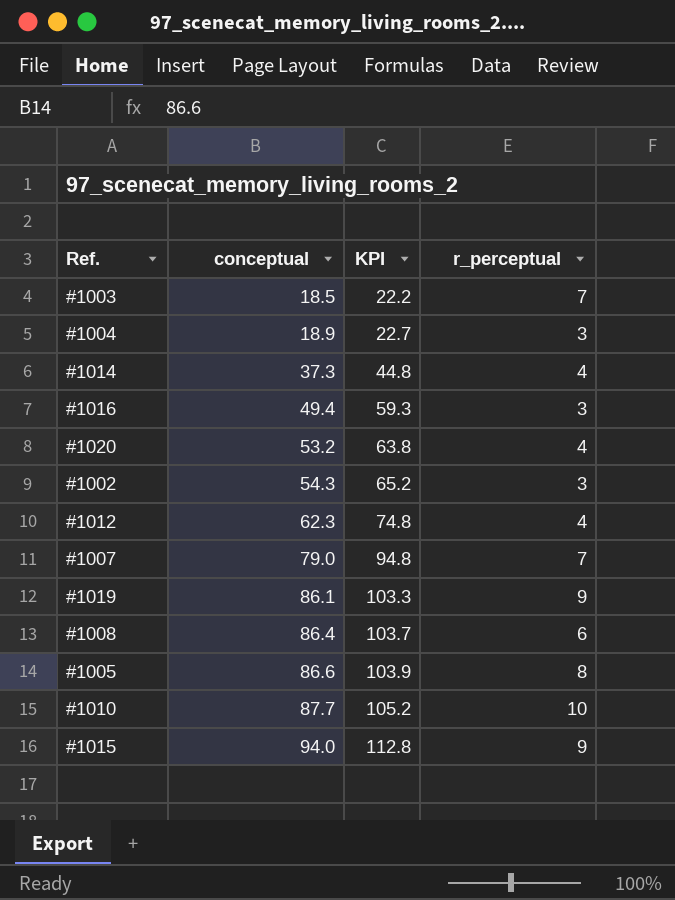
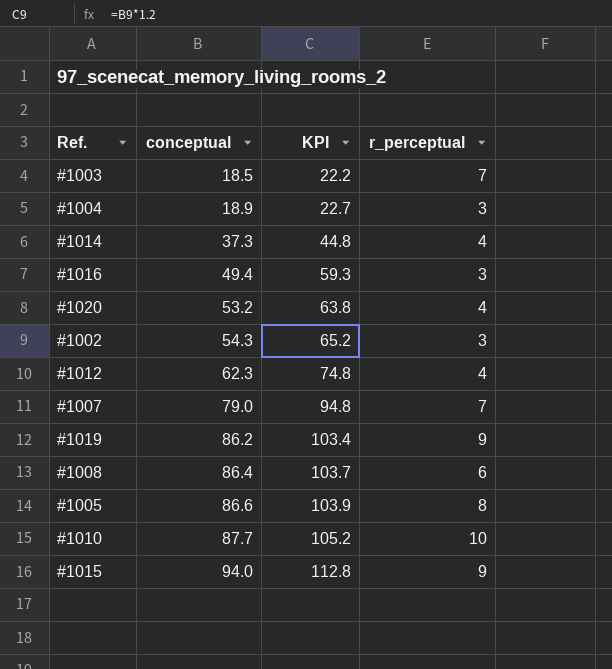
#1019 | conceptual: 86.1 -> 86.2
#1019 | KPI: 103.3 -> 103.4

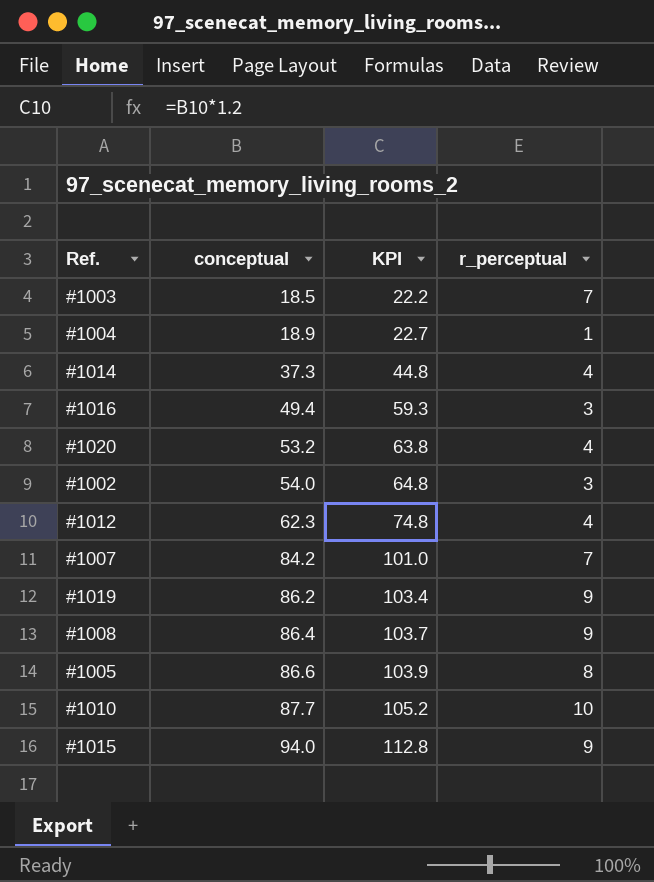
#1004 | r_perceptual: 3 -> 1
#1002 | conceptual: 54.3 -> 54.0
#1002 | KPI: 65.2 -> 64.8
#1007 | conceptual: 79.0 -> 84.2
#1007 | KPI: 94.8 -> 101.0
#1008 | r_perceptual: 6 -> 9

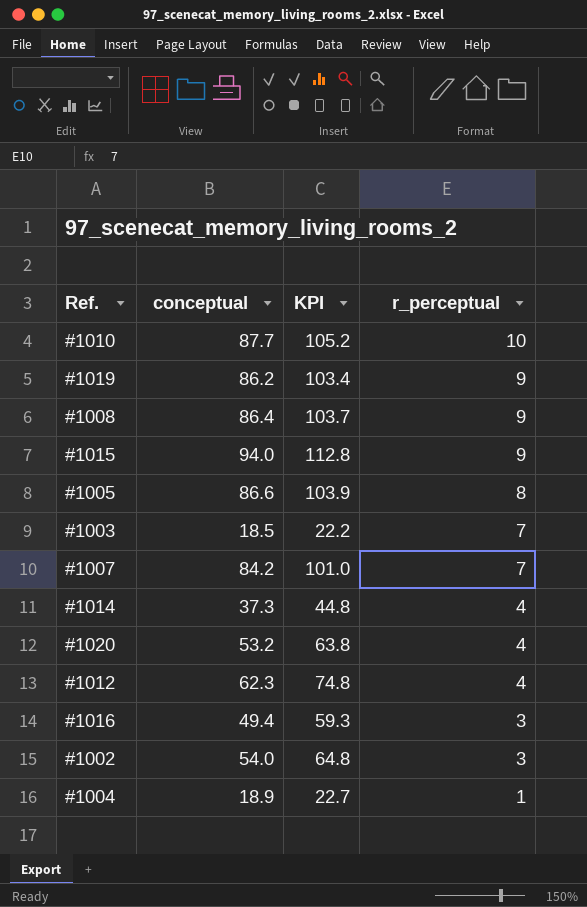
row order: conceptual ascending -> r_perceptual descending

